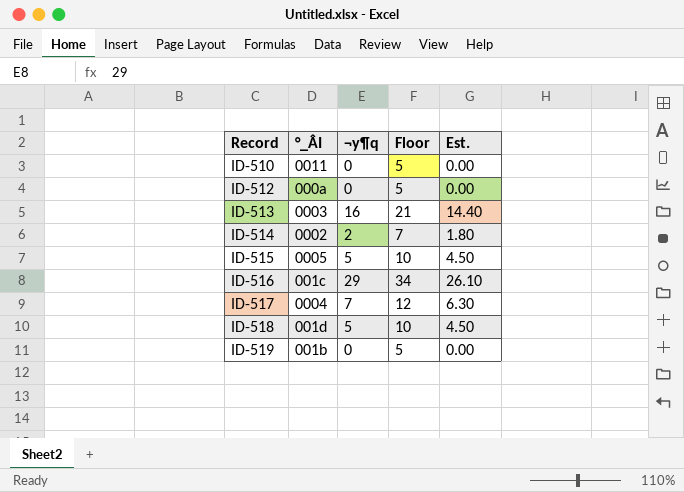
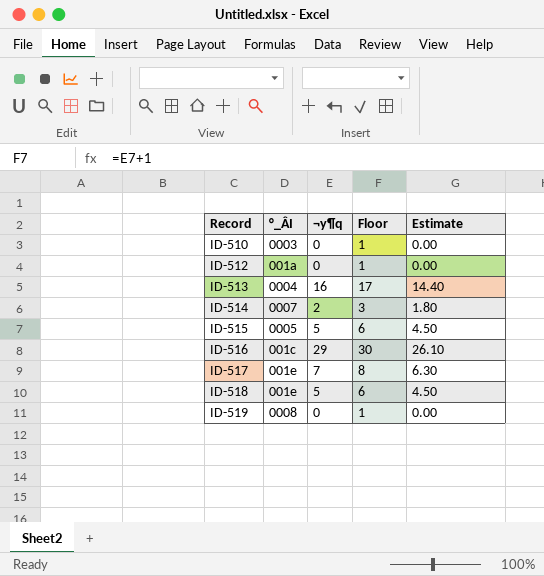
column Floor | formula: [¬y¶q] + 5 -> [¬y¶q] + 1
column name: Est. -> Estimate
ID-510 | °_ÂI: 0011 -> 0003
ID-512 | °_ÂI: 000a -> 001a
ID-513 | °_ÂI: 0003 -> 0004
ID-514 | °_ÂI: 0002 -> 0007
ID-517 | °_ÂI: 0004 -> 001e
ID-518 | °_ÂI: 001d -> 001e
ID-519 | °_ÂI: 001b -> 0008

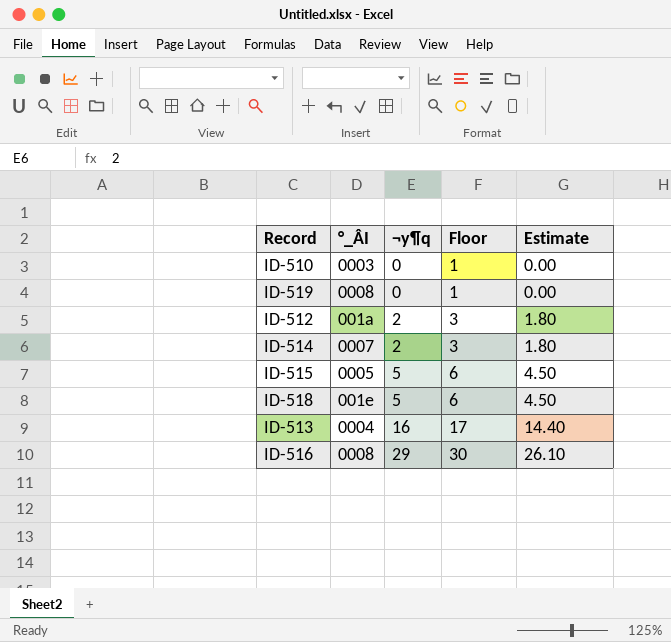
row order: Record ascending -> ¬y¶q ascending
row ID-517: 001e | 7 | 8 | 6.30 -> none
ID-512 | ¬y¶q: 0 -> 2
ID-512 | Floor: 1 -> 3
ID-512 | Estimate: 0.00 -> 1.80
ID-516 | °_ÂI: 001c -> 0008

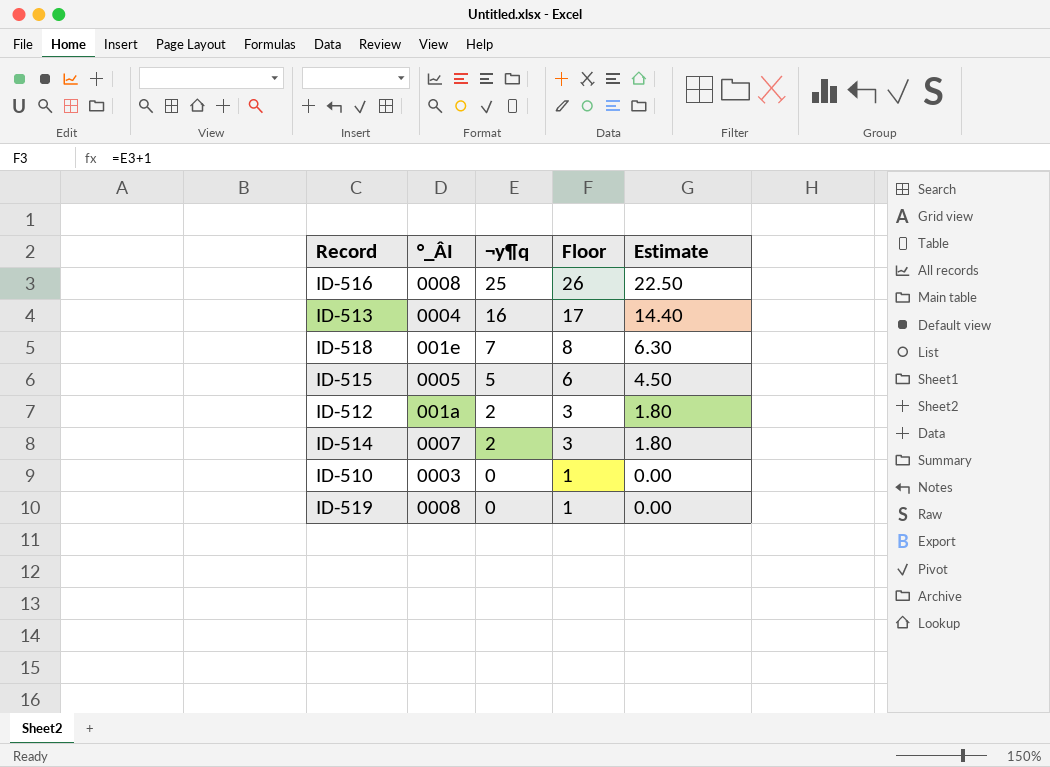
row order: ¬y¶q ascending -> ¬y¶q descending
ID-516 | ¬y¶q: 29 -> 25
ID-516 | Floor: 30 -> 26
ID-516 | Estimate: 26.10 -> 22.50
ID-518 | ¬y¶q: 5 -> 7
ID-518 | Floor: 6 -> 8
ID-518 | Estimate: 4.50 -> 6.30

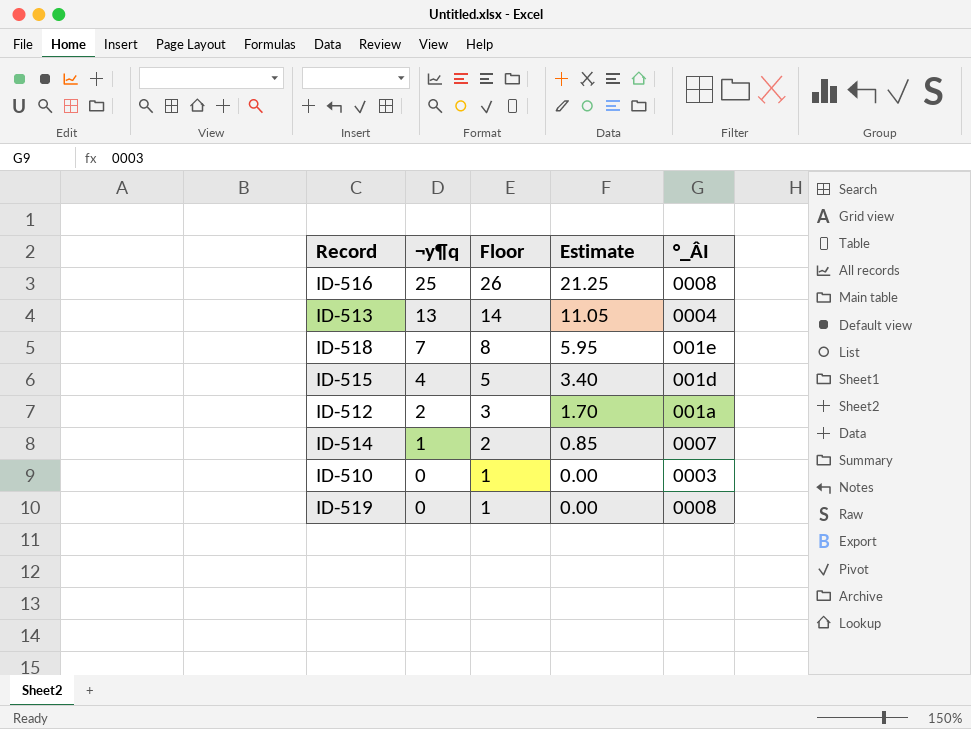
column Estimate | formula: [¬y¶q] * 0.9 -> [¬y¶q] * 0.85
column °_ÂI | position: 2 -> 5
ID-513 | ¬y¶q: 16 -> 13
ID-513 | Floor: 17 -> 14
ID-515 | ¬y¶q: 5 -> 4
ID-515 | Floor: 6 -> 5
ID-515 | °_ÂI: 0005 -> 001d
ID-514 | ¬y¶q: 2 -> 1
ID-514 | Floor: 3 -> 2

